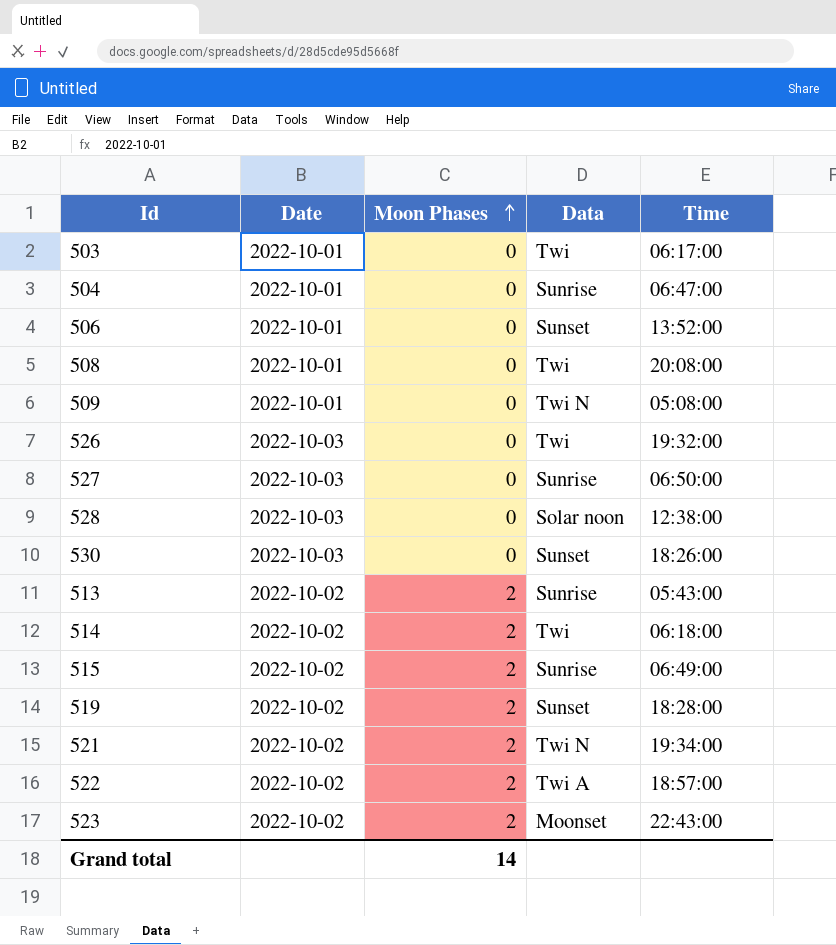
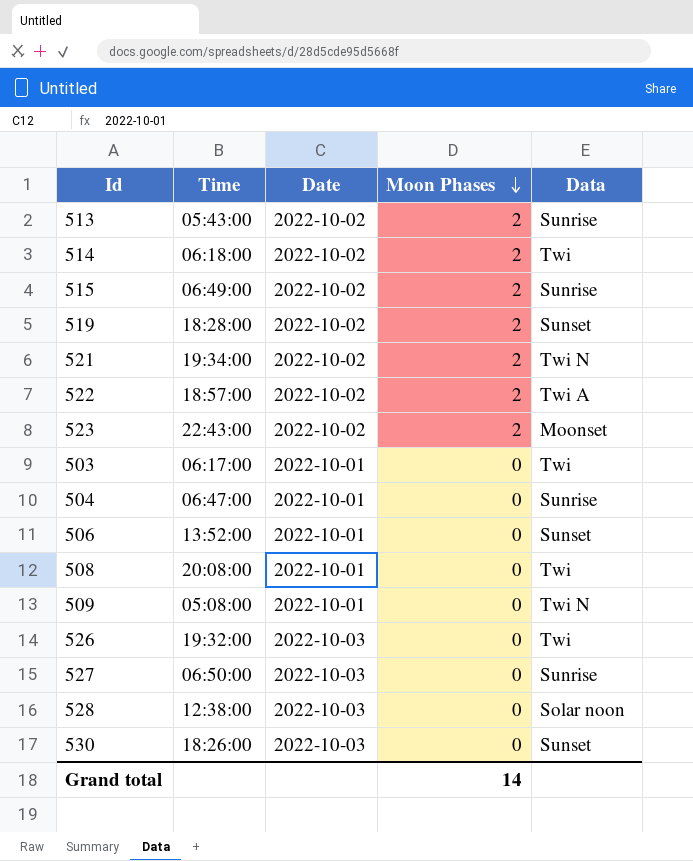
row order: Moon Phases ascending -> Moon Phases descending
column Time | position: 5 -> 2

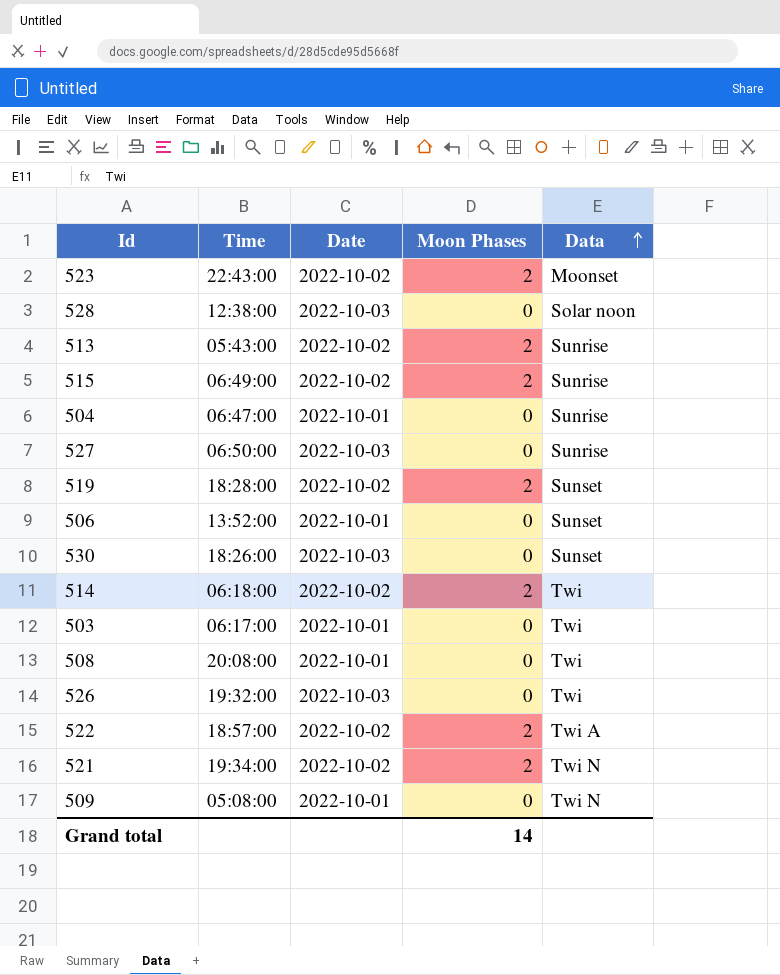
row order: Moon Phases descending -> Data ascending

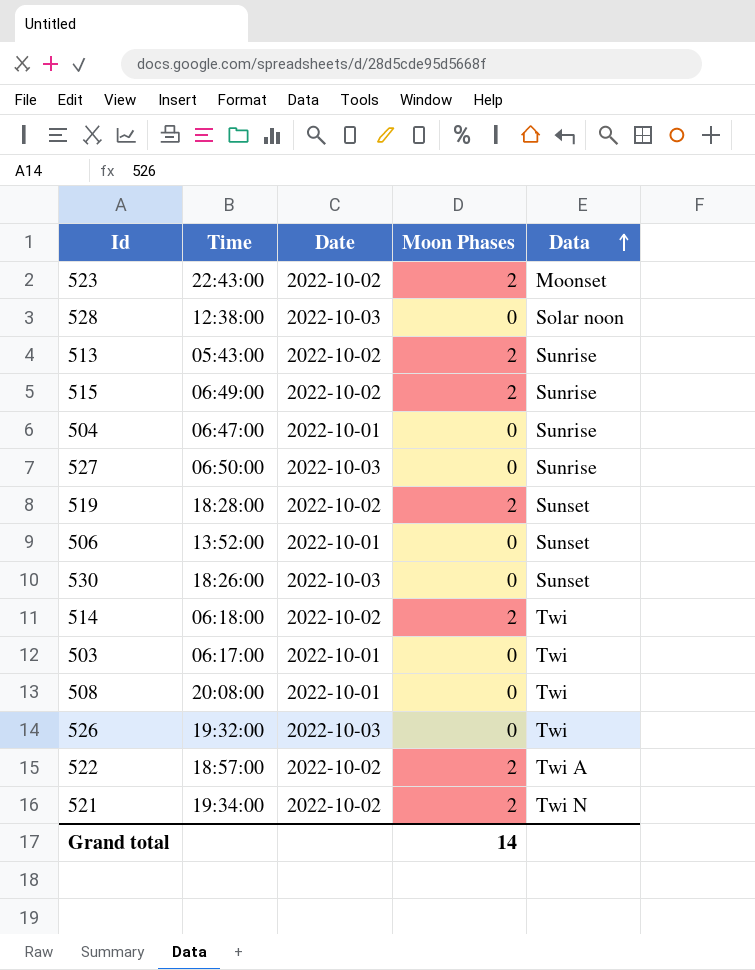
row 509: 05:08:00 | 2022-10-01 | 0 | Twi N -> none

